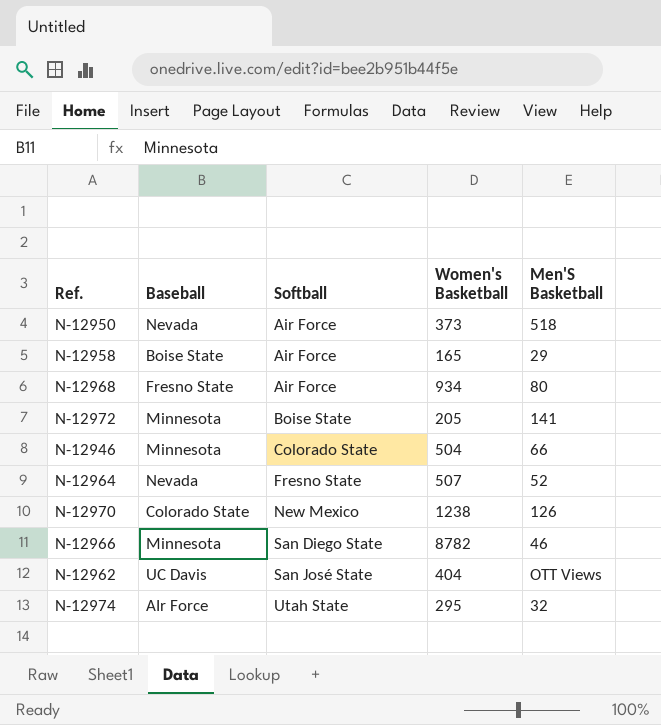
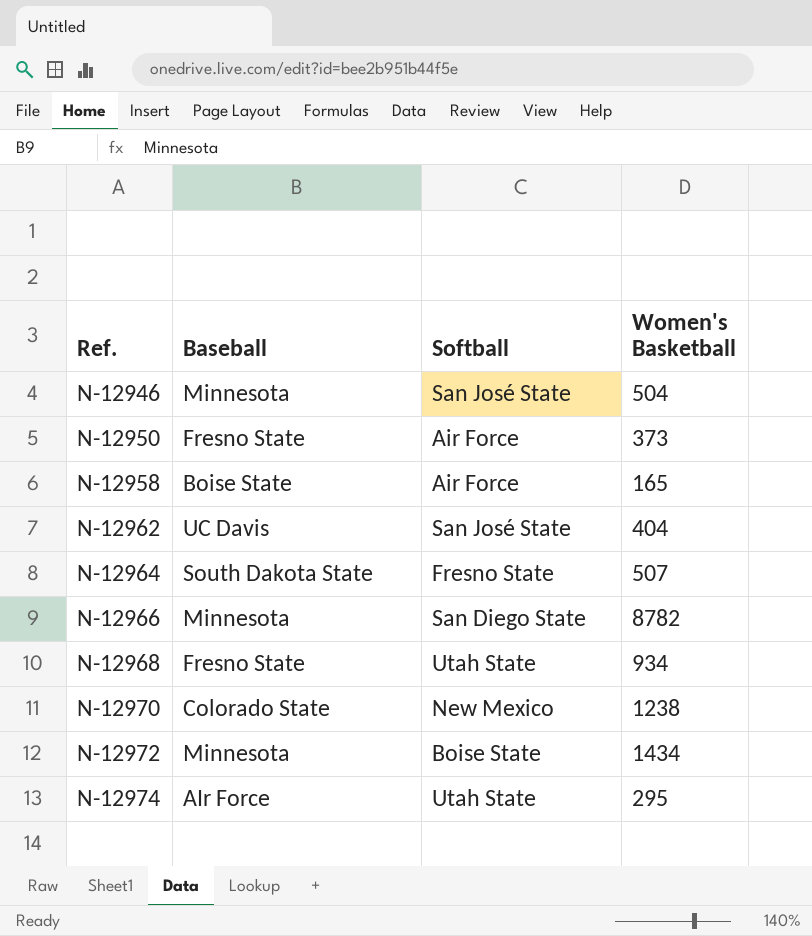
row order: Softball ascending -> Ref. ascending
column Men'S Basketball | position: 5 -> none
N-12946 | Softball: Colorado State -> San José State
N-12950 | Baseball: Nevada -> Fresno State
N-12964 | Baseball: Nevada -> South Dakota State
N-12968 | Softball: Air Force -> Utah State
N-12972 | Women's Basketball: 205 -> 1434

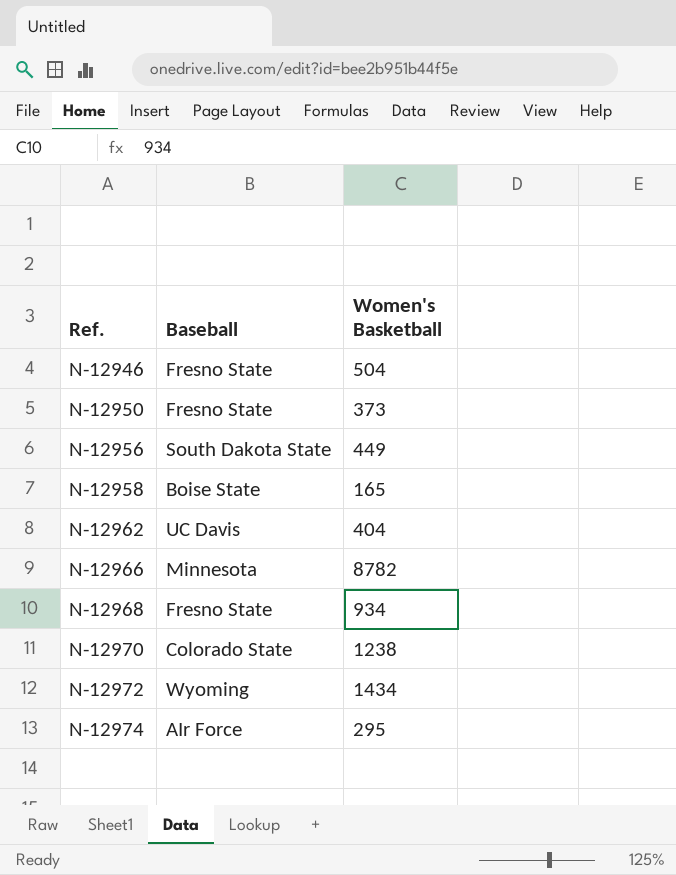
column Softball | position: 3 -> none
row N-12964: South Dakota State | Fresno State | 507 -> none
N-12946 | Baseball: Minnesota -> Fresno State
row N-12956: none -> South Dakota State | 449
N-12972 | Baseball: Minnesota -> Wyoming

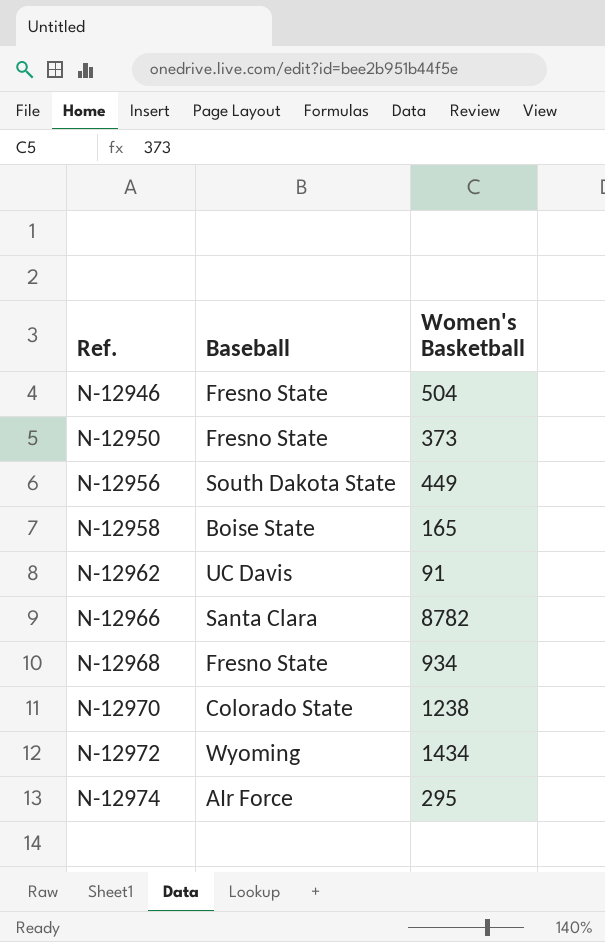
N-12962 | Women's Basketball: 404 -> 91
N-12966 | Baseball: Minnesota -> Santa Clara

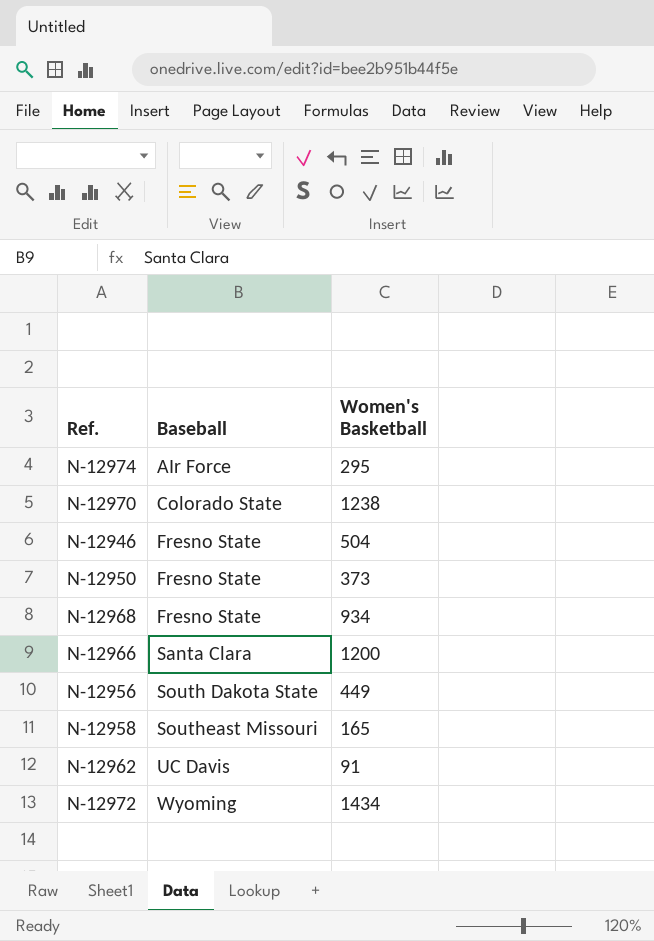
row order: Ref. ascending -> Baseball ascending
N-12966 | Women's Basketball: 8782 -> 1200
N-12958 | Baseball: Boise State -> Southeast Missouri

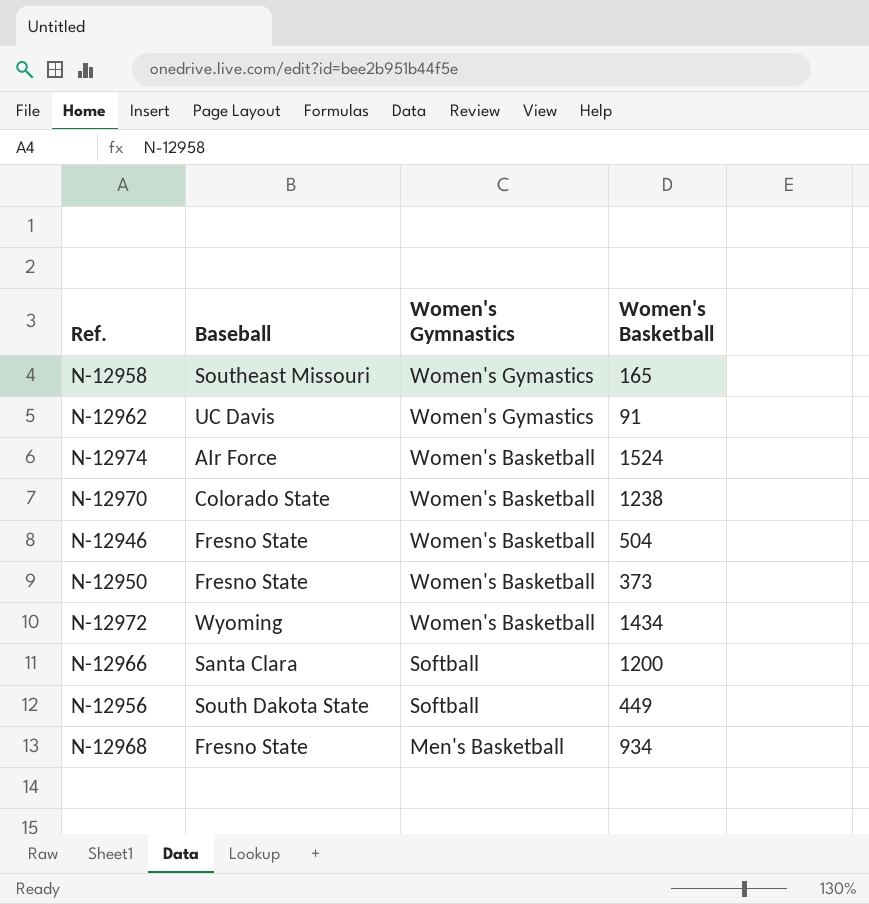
row order: Baseball ascending -> Women's Gymnastics descending
column Women's Gymnastics | position: none -> 3
N-12974 | Women's Basketball: 295 -> 1524

